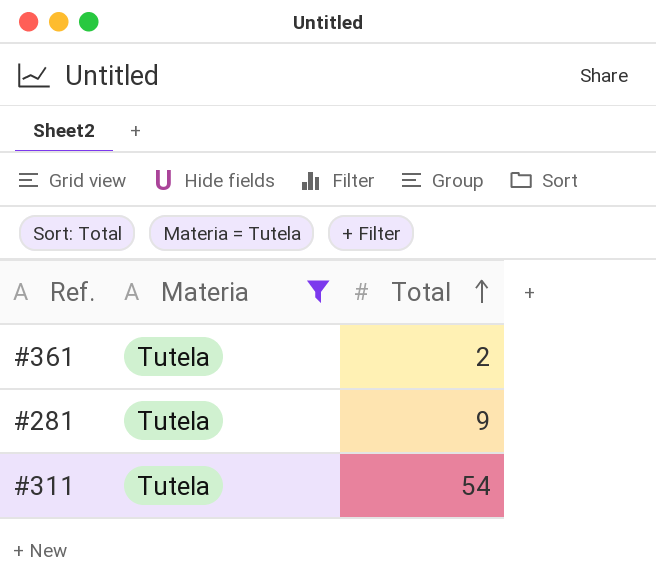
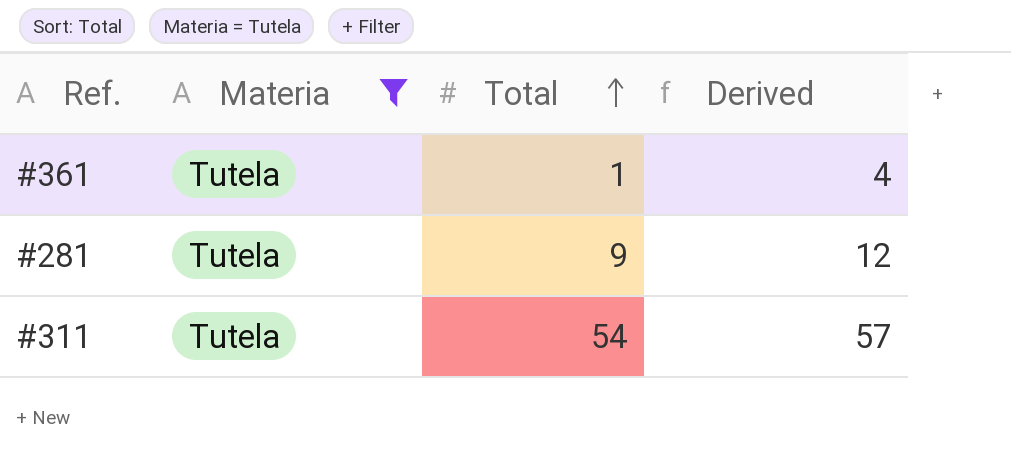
column Derived | formula: none -> [Total] + 3
#361 | Total: 2 -> 1

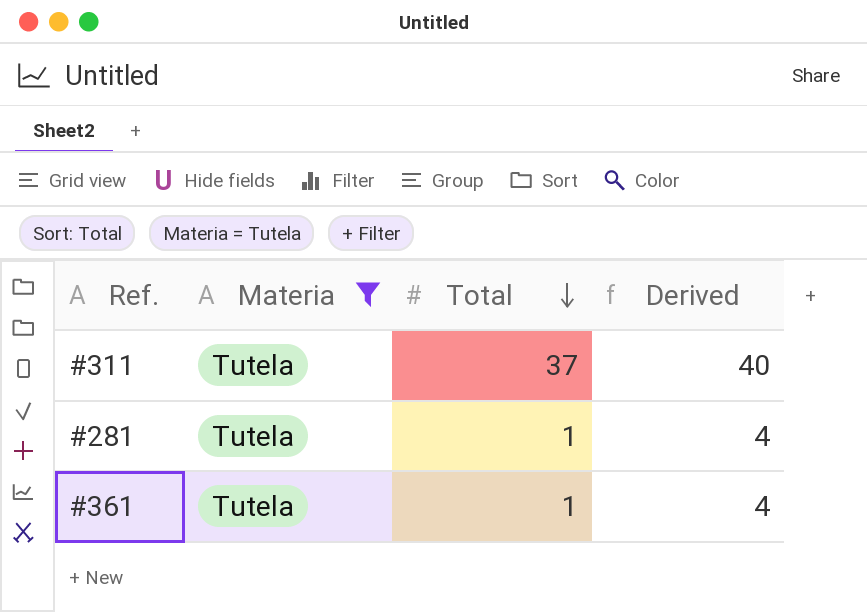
row order: Total ascending -> Total descending
#311 | Total: 54 -> 37
#311 | Derived: 57 -> 40
#281 | Total: 9 -> 1
#281 | Derived: 12 -> 4

